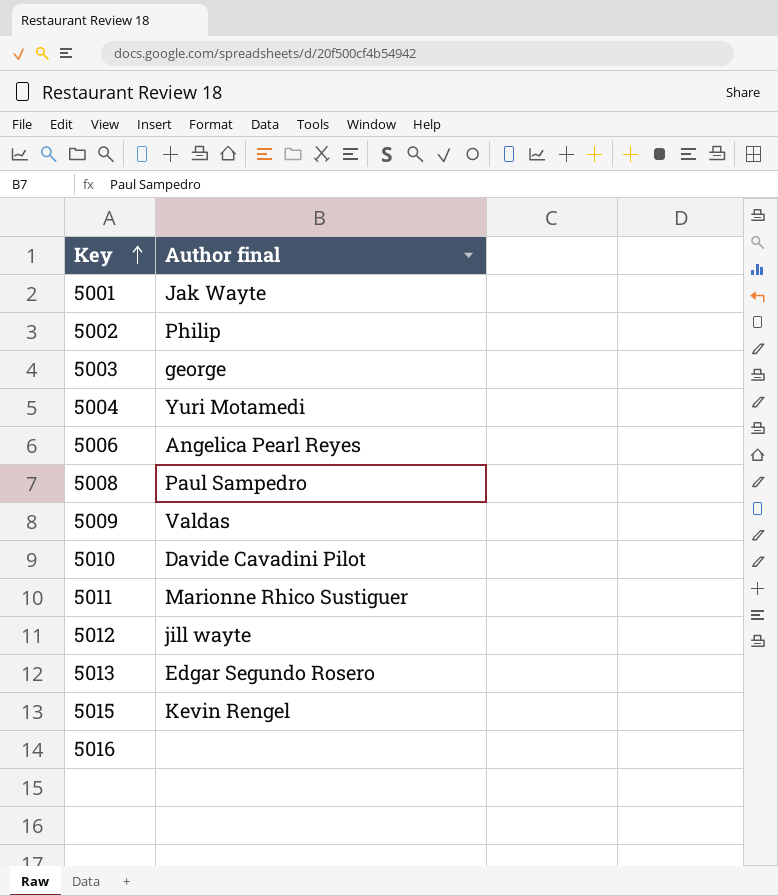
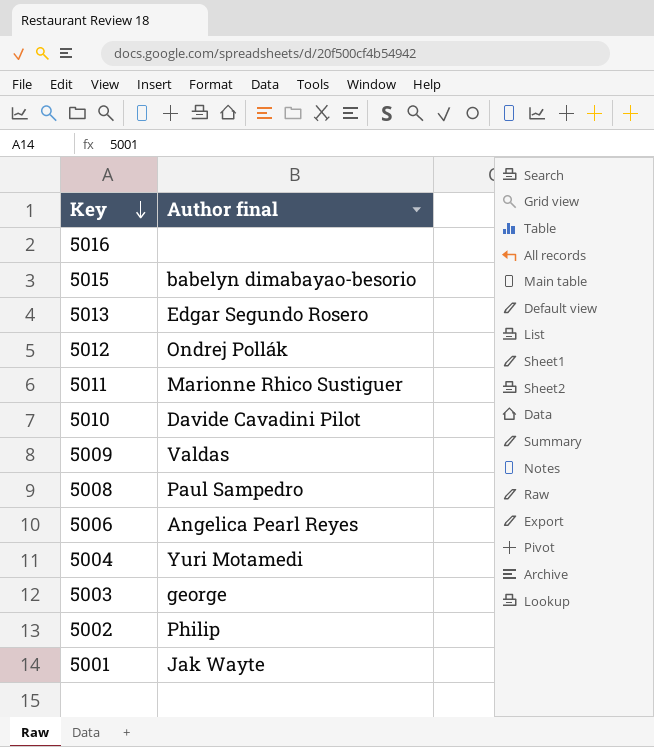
row order: Key ascending -> Key descending
5015 | Author final: Kevin Rengel -> babelyn dimabayao-besorio
5012 | Author final: jill wayte -> Ondrej Pollák

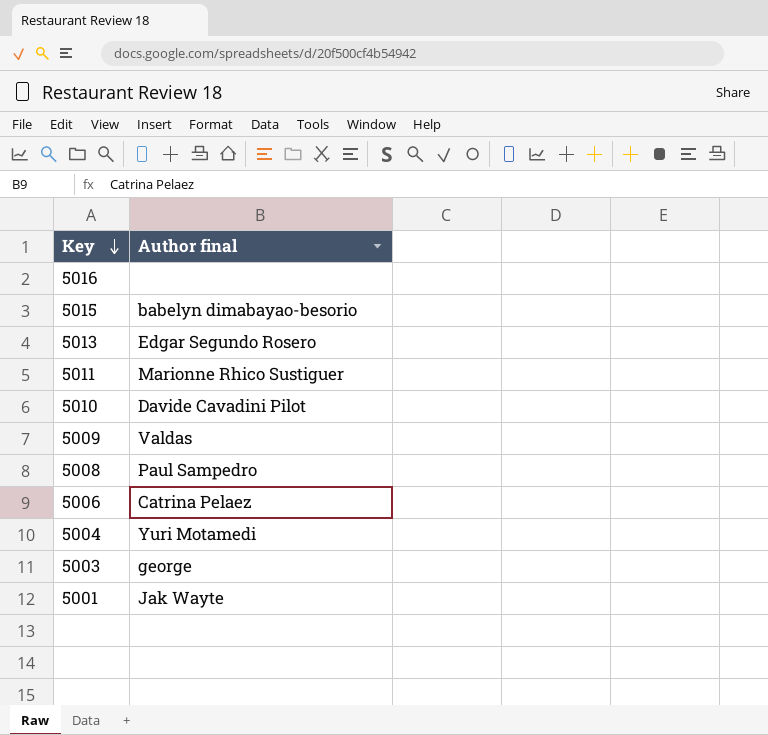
row 5012: Ondrej Pollák -> none
row 5002: Philip -> none
5006 | Author final: Angelica Pearl Reyes -> Catrina Pelaez

